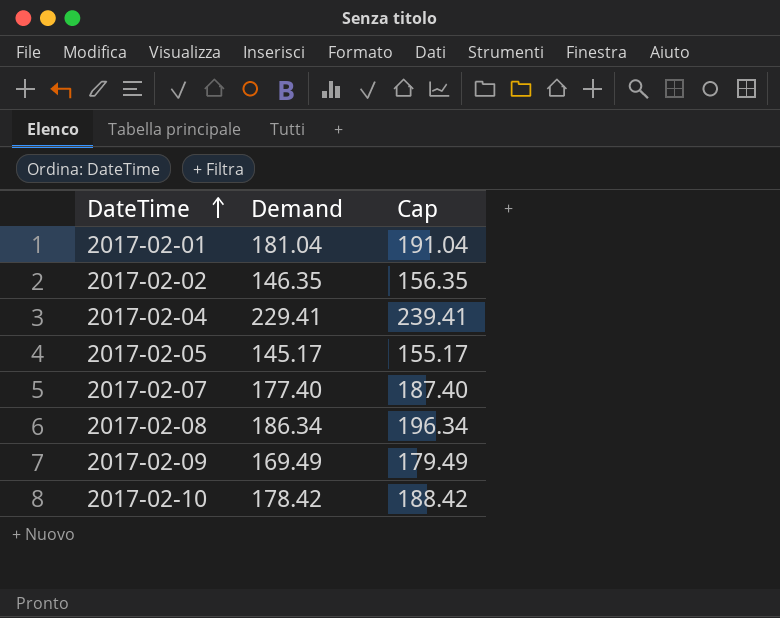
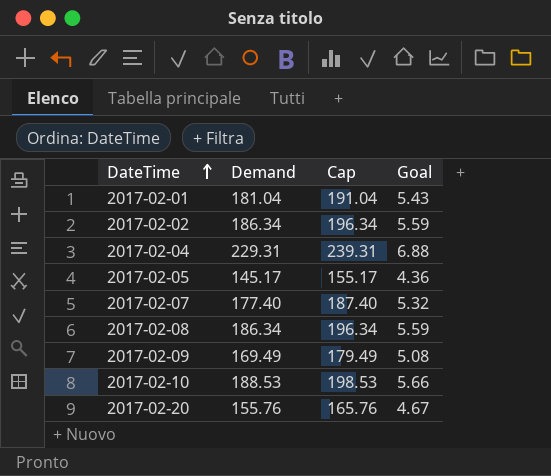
column Goal | formula: none -> [Demand] * 0.03
2017-02-02 | Demand: 146.35 -> 186.34
2017-02-02 | Cap: 156.35 -> 196.34
2017-02-04 | Demand: 229.41 -> 229.31
2017-02-04 | Cap: 239.41 -> 239.31
2017-02-10 | Demand: 178.42 -> 188.53
2017-02-10 | Cap: 188.42 -> 198.53
row 2017-02-20: none -> 155.76 | 165.76 | 4.67

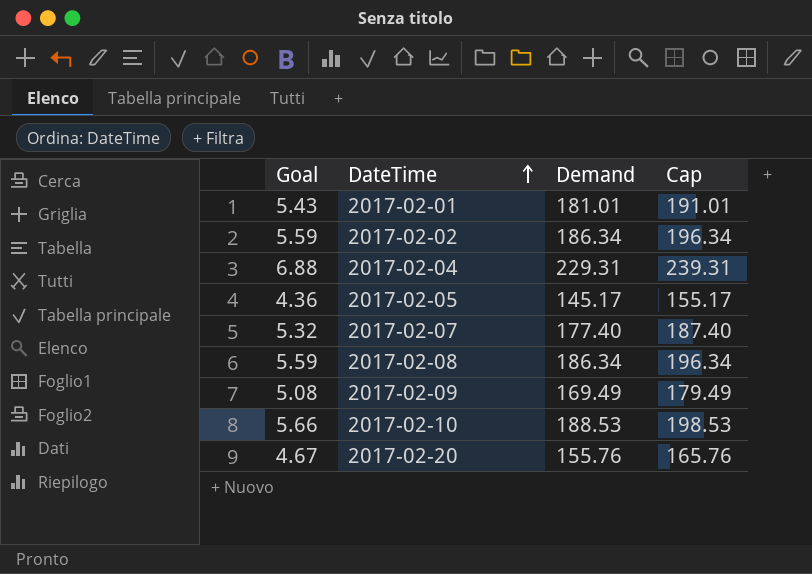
column Goal | position: 4 -> 1
2017-02-01 | Demand: 181.04 -> 181.01
2017-02-01 | Cap: 191.04 -> 191.01

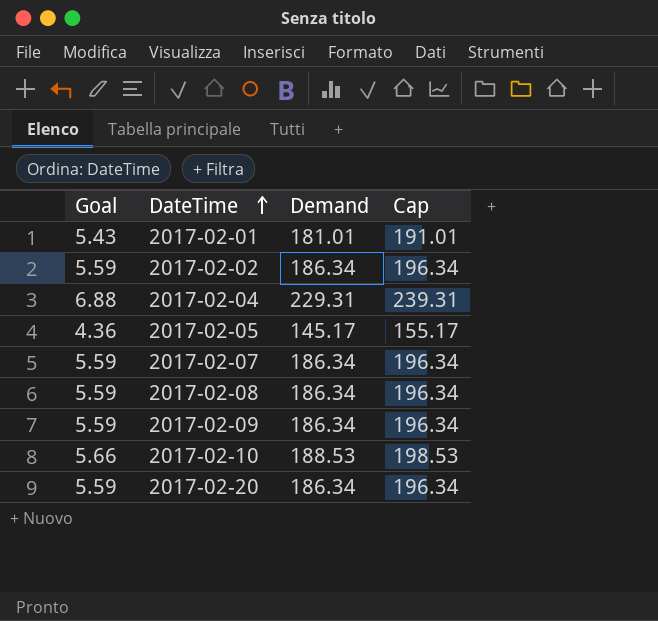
2017-02-07 | Goal: 5.32 -> 5.59
2017-02-07 | Demand: 177.40 -> 186.34
2017-02-07 | Cap: 187.40 -> 196.34
2017-02-09 | Goal: 5.08 -> 5.59
2017-02-09 | Demand: 169.49 -> 186.34
2017-02-09 | Cap: 179.49 -> 196.34
2017-02-20 | Goal: 4.67 -> 5.59
2017-02-20 | Demand: 155.76 -> 186.34
2017-02-20 | Cap: 165.76 -> 196.34

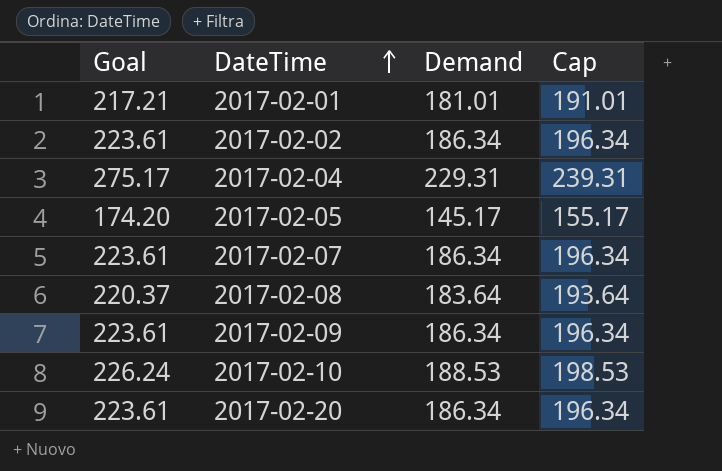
column Goal | formula: [Demand] * 0.03 -> [Demand] * 1.2
2017-02-08 | Demand: 186.34 -> 183.64
2017-02-08 | Cap: 196.34 -> 193.64

